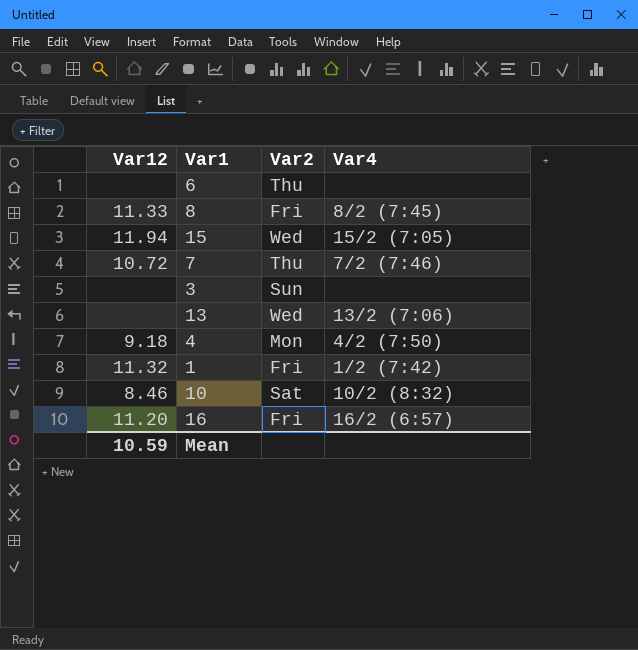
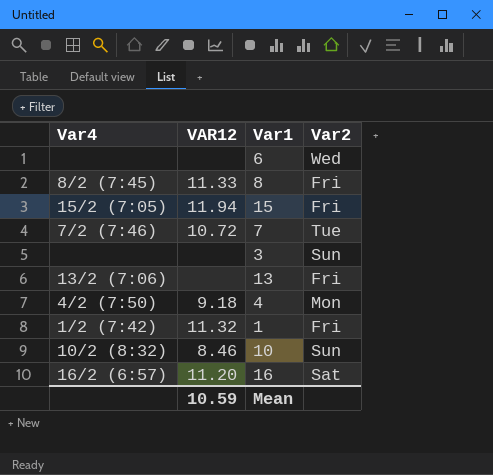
column Var4 | position: 4 -> 1
column name: Var12 -> VAR12
6 | Var2: Thu -> Wed
15 | Var2: Wed -> Fri
7 | Var2: Thu -> Tue
13 | Var2: Wed -> Fri
10 | Var2: Sat -> Sun
16 | Var2: Fri -> Sat

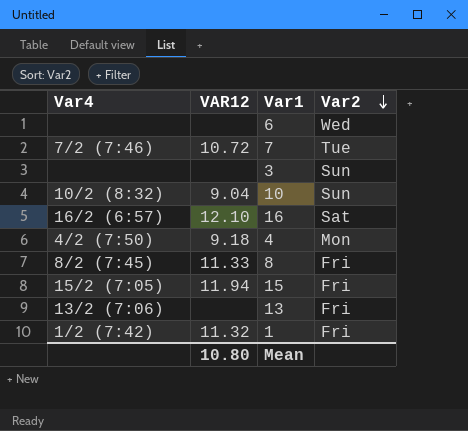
row order: none -> Var2 descending
10 | VAR12: 8.46 -> 9.04
16 | VAR12: 11.20 -> 12.10
Mean | VAR12: 10.59 -> 10.80

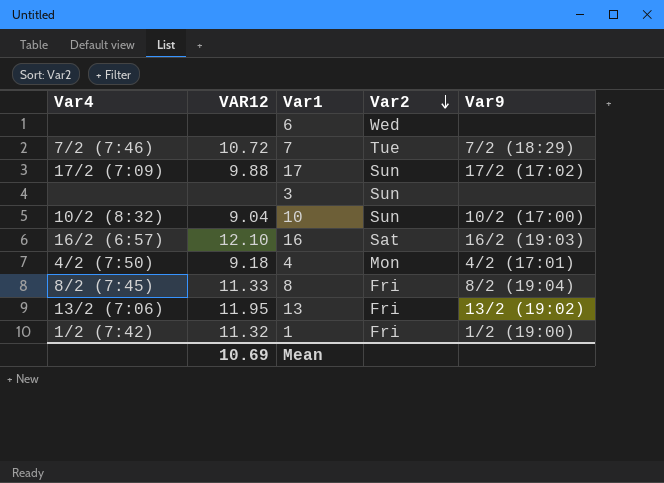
column Var9 | position: none -> 5
row 15: 15/2 (7:05) | 11.94 | Fri -> none
row 17: none -> 17/2 (7:09) | 9.88 | Sun | 17/2 (17:02)
13 | VAR12: none -> 11.95
Mean | VAR12: 10.80 -> 10.69

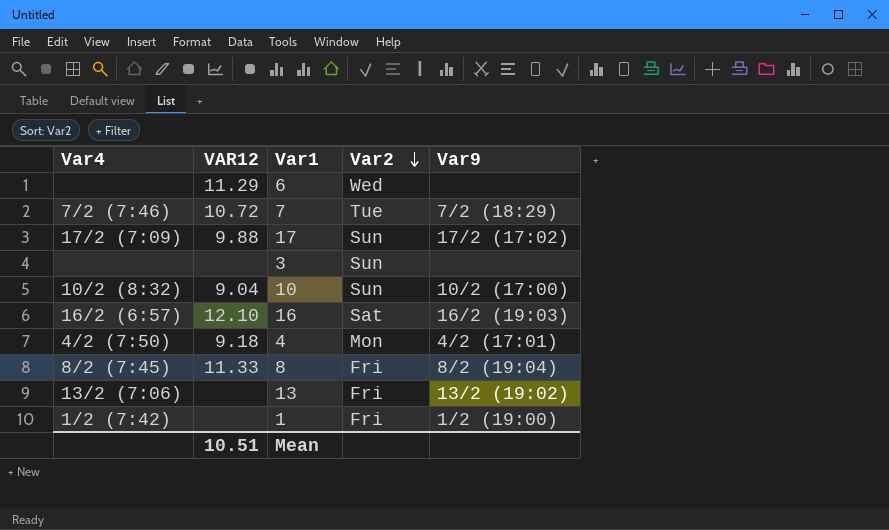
6 | VAR12: none -> 11.29
13 | VAR12: 11.95 -> none
1 | VAR12: 11.32 -> none
Mean | VAR12: 10.69 -> 10.51

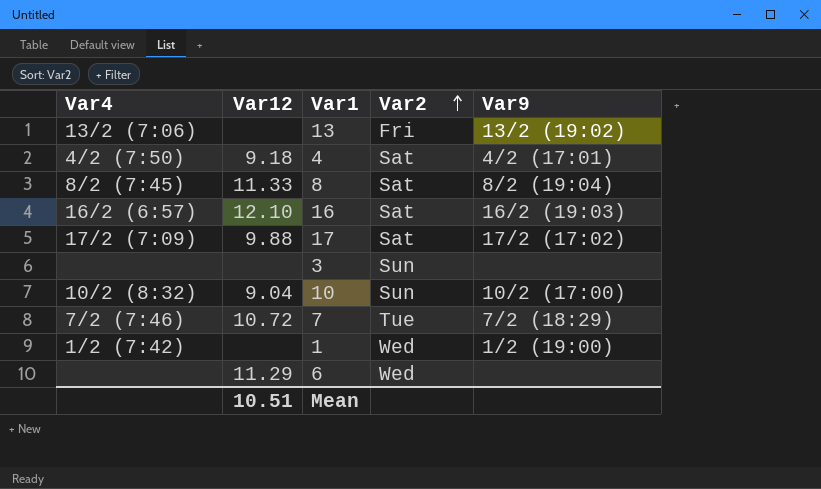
row order: Var2 descending -> Var2 ascending
column name: VAR12 -> Var12
4 | Var2: Mon -> Sat
8 | Var2: Fri -> Sat
17 | Var2: Sun -> Sat
1 | Var2: Fri -> Wed

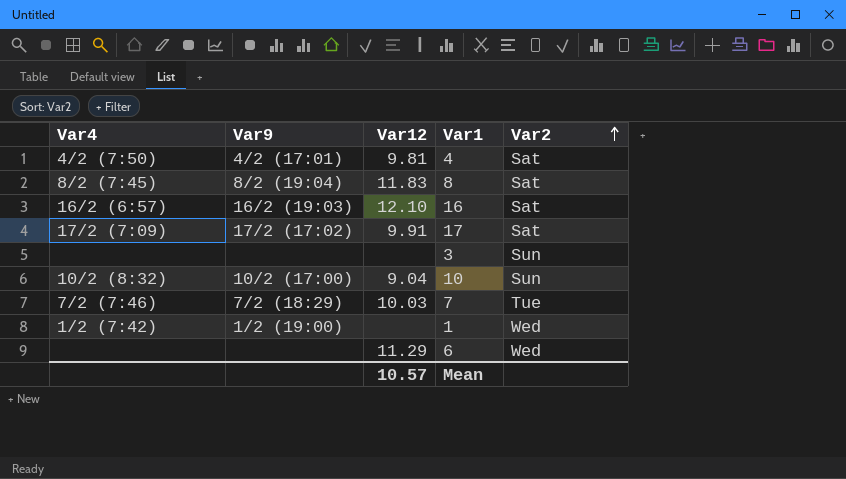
column Var9 | position: 5 -> 2
row 13: 13/2 (7:06) | none | Fri | 13/2 (19:02) -> none
4 | Var12: 9.18 -> 9.81
8 | Var12: 11.33 -> 11.83
17 | Var12: 9.88 -> 9.91
7 | Var12: 10.72 -> 10.03
Mean | Var12: 10.51 -> 10.57

